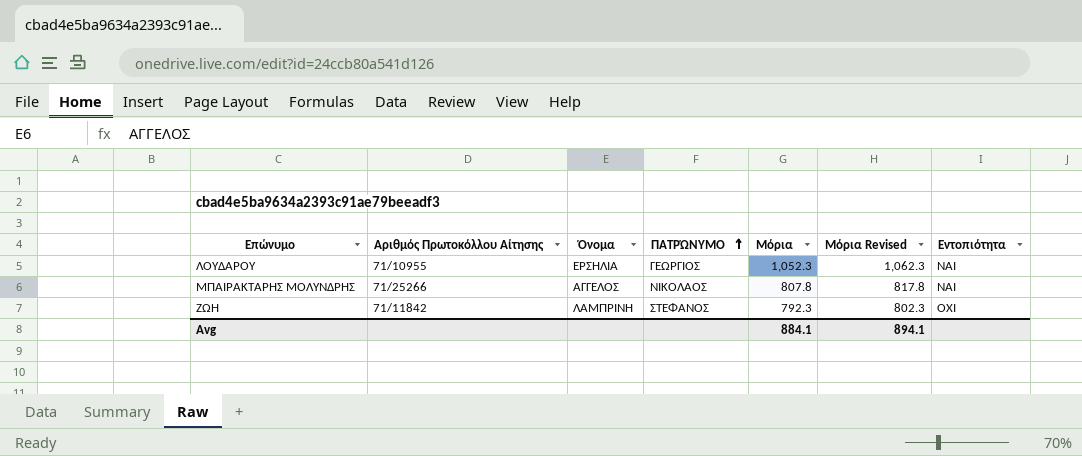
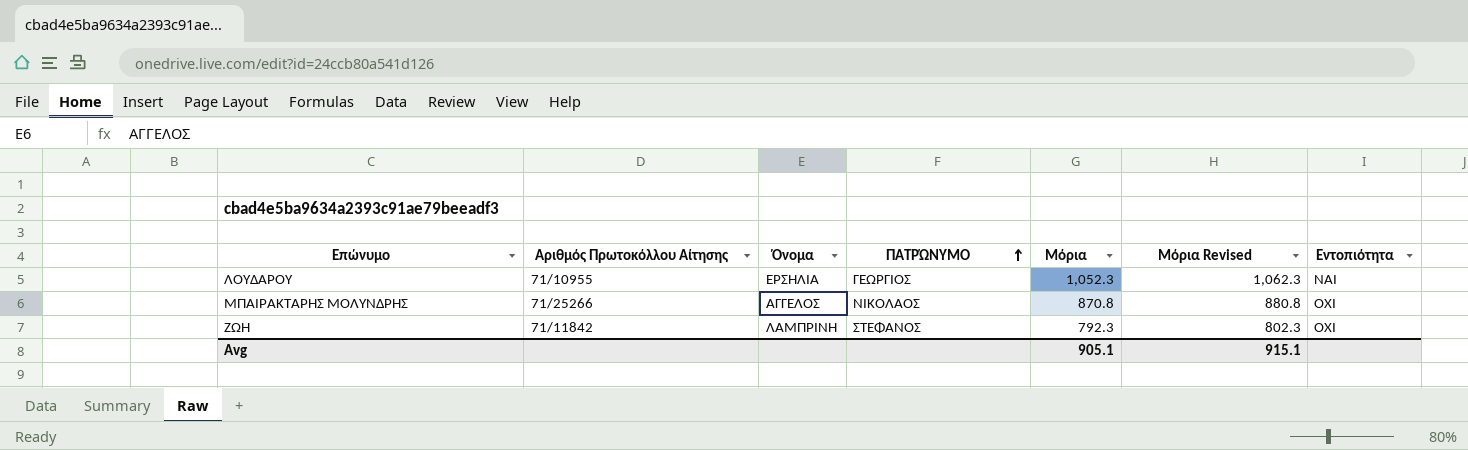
ΜΠΑΙΡΑΚΤΑΡΗΣ ΜΟΛΥΝΔΡΗΣ | Μόρια: 807.8 -> 870.8
ΜΠΑΙΡΑΚΤΑΡΗΣ ΜΟΛΥΝΔΡΗΣ | Μόρια Revised: 817.8 -> 880.8
ΜΠΑΙΡΑΚΤΑΡΗΣ ΜΟΛΥΝΔΡΗΣ | Εντοπιότητα: ΝΑΙ -> ΟΧΙ
Avg | Μόρια: 884.1 -> 905.1
Avg | Μόρια Revised: 894.1 -> 915.1

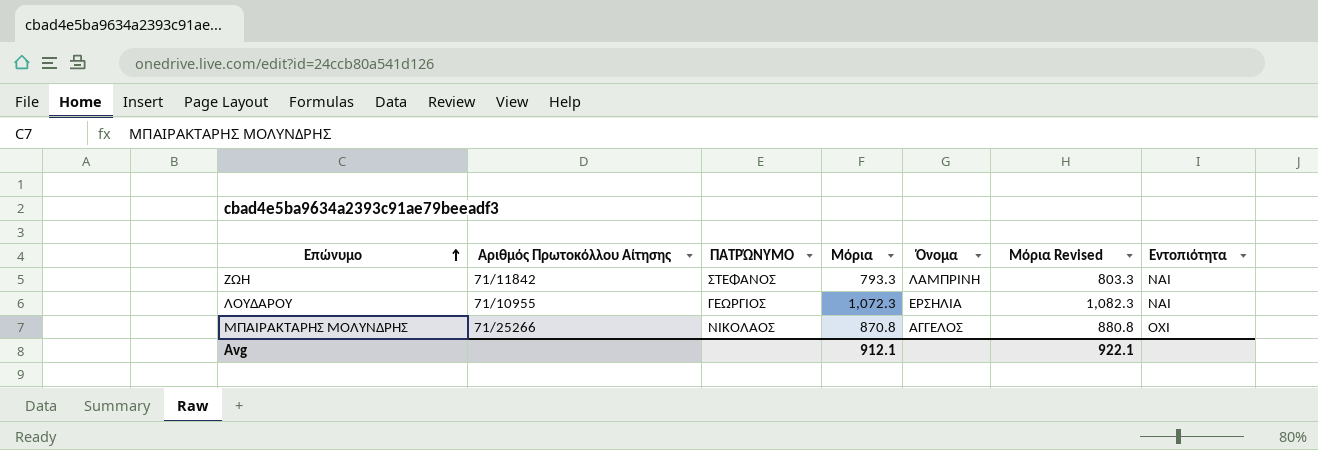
row order: ΠΑΤΡΏΝΥΜΟ ascending -> Επώνυμο ascending
column Όνομα | position: 3 -> 5
ΖΩΗ | Μόρια: 792.3 -> 793.3
ΖΩΗ | Μόρια Revised: 802.3 -> 803.3
ΖΩΗ | Εντοπιότητα: ΟΧΙ -> ΝΑΙ
ΛΟΥΔΑΡΟΥ | Μόρια: 1,052.3 -> 1,072.3
ΛΟΥΔΑΡΟΥ | Μόρια Revised: 1,062.3 -> 1,082.3
Avg | Μόρια: 905.1 -> 912.1
Avg | Μόρια Revised: 915.1 -> 922.1

